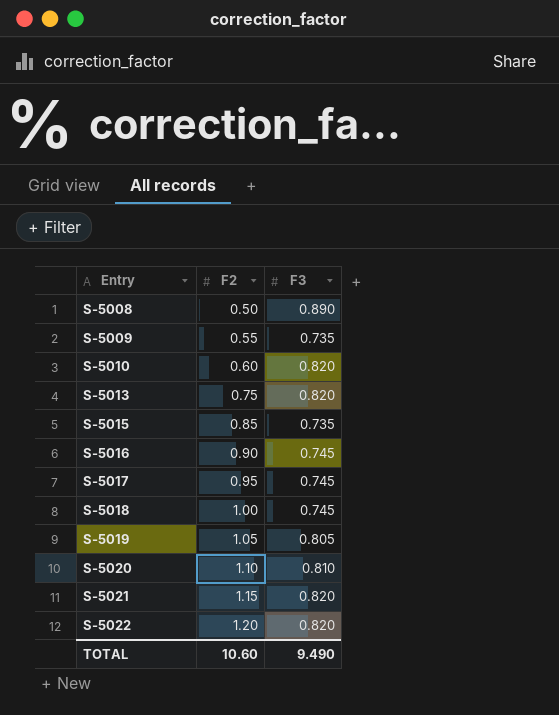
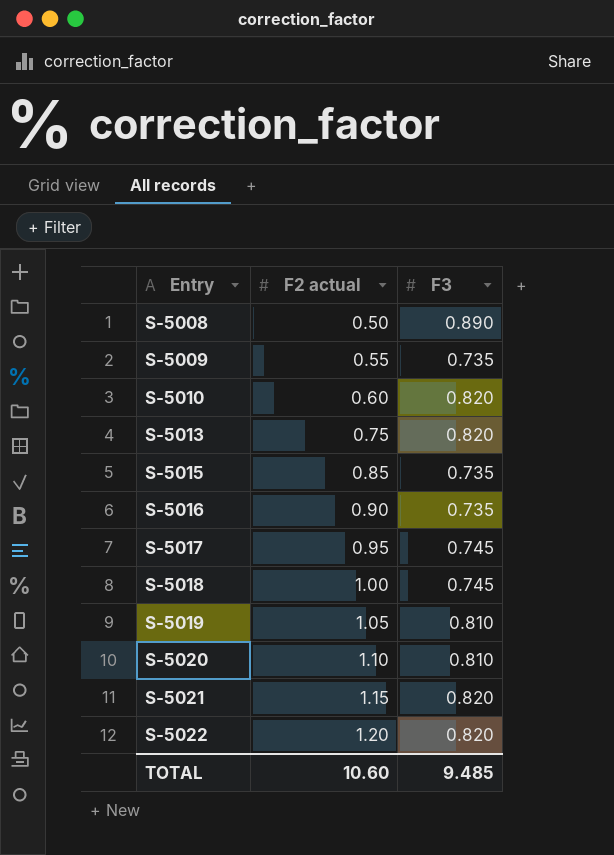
column name: F2 -> F2 actual
S-5016 | F3: 0.745 -> 0.735
S-5019 | F3: 0.805 -> 0.810
TOTAL | F3: 9.490 -> 9.485

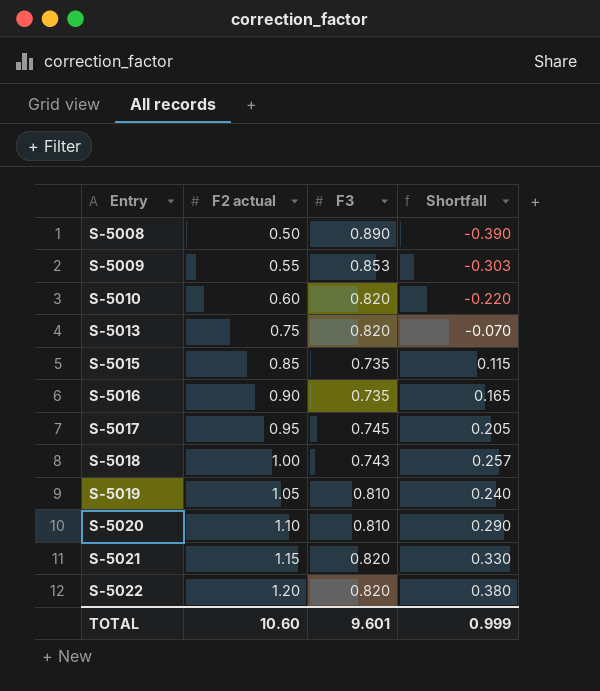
column Shortfall | formula: none -> [F2 actual] - [F3]
S-5009 | F3: 0.735 -> 0.853
S-5018 | F3: 0.745 -> 0.743
TOTAL | F3: 9.485 -> 9.601

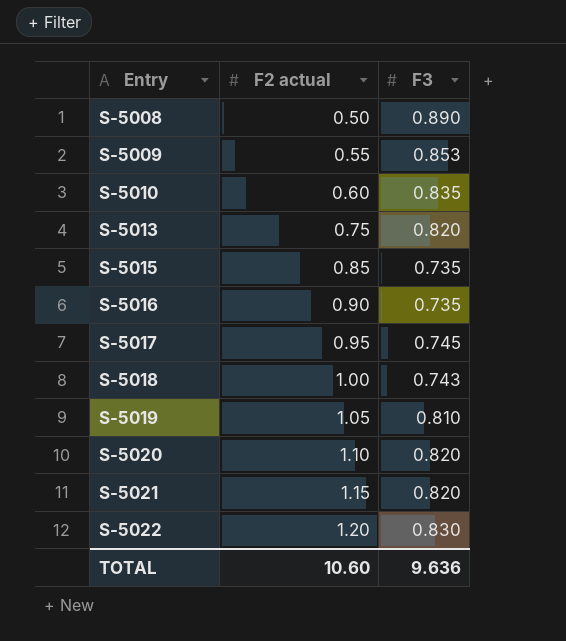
column Shortfall | formula: [F2 actual] - [F3] -> none
S-5010 | F3: 0.820 -> 0.835
S-5020 | F3: 0.810 -> 0.820
S-5022 | F3: 0.820 -> 0.830
TOTAL | F3: 9.601 -> 9.636

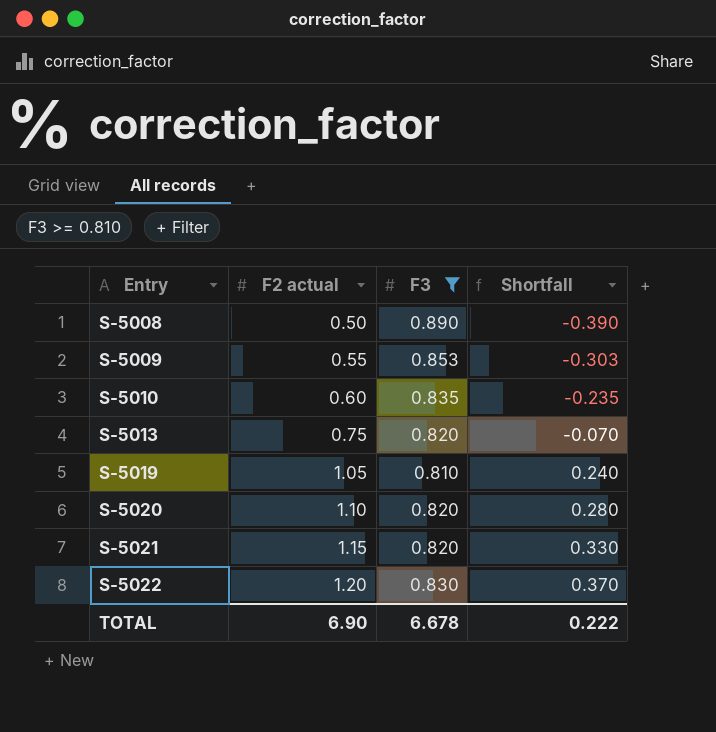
filter: none -> F3 >= 0.810
column Shortfall | formula: none -> [F2 actual] - [F3]
TOTAL | F2 actual: 10.60 -> 6.90
TOTAL | F3: 9.636 -> 6.678

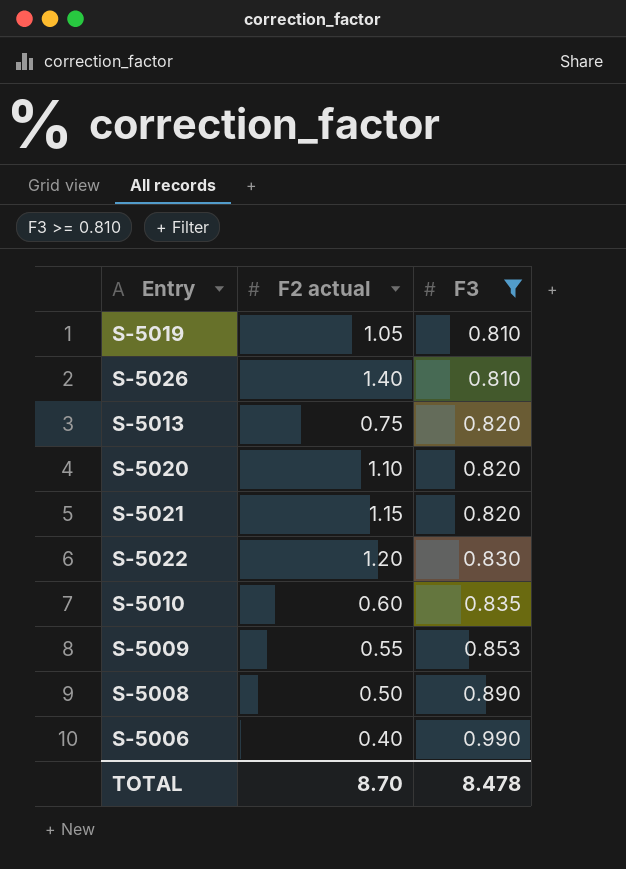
row order: Entry ascending -> F3 ascending
column Shortfall | formula: [F2 actual] - [F3] -> none
row S-5026: none -> 1.40 | 0.810
row S-5006: none -> 0.40 | 0.990
TOTAL | F2 actual: 6.90 -> 8.70
TOTAL | F3: 6.678 -> 8.478

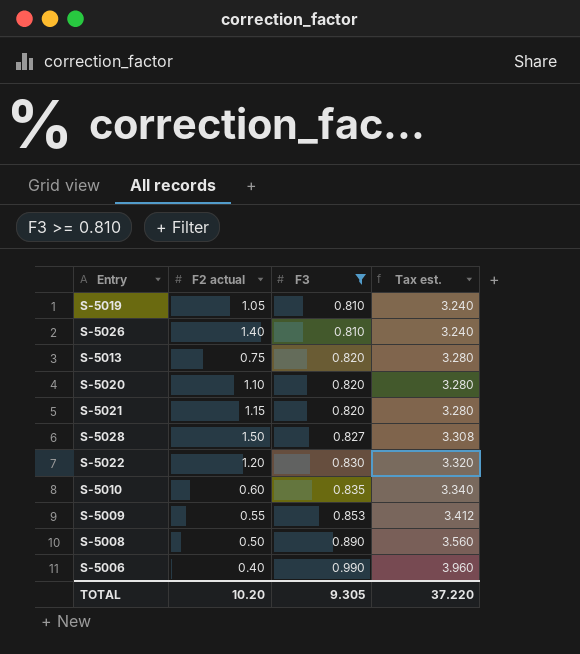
column Tax est. | formula: none -> [F3] * 4
row S-5028: none -> 1.50 | 0.827 | 3.308
TOTAL | F2 actual: 8.70 -> 10.20
TOTAL | F3: 8.478 -> 9.305

